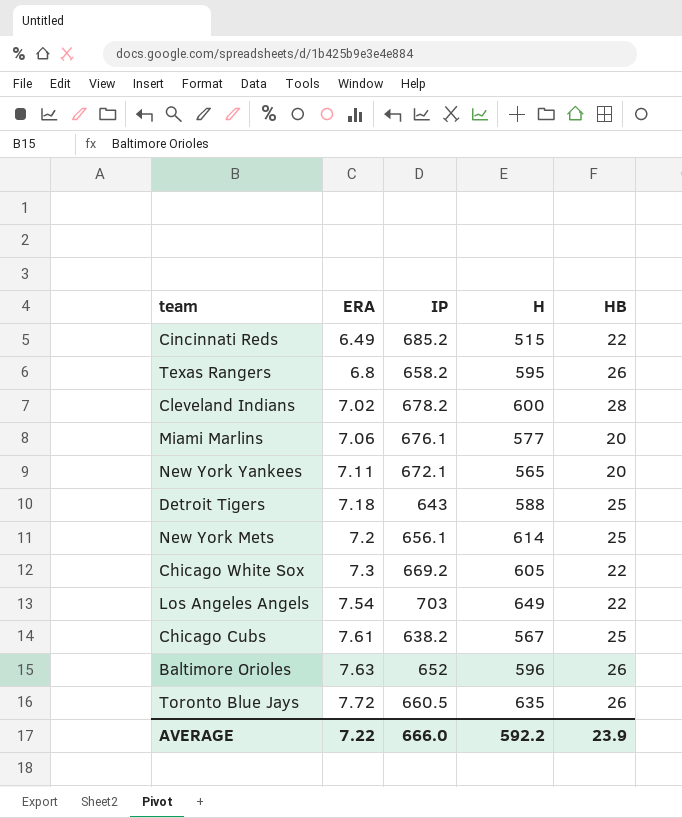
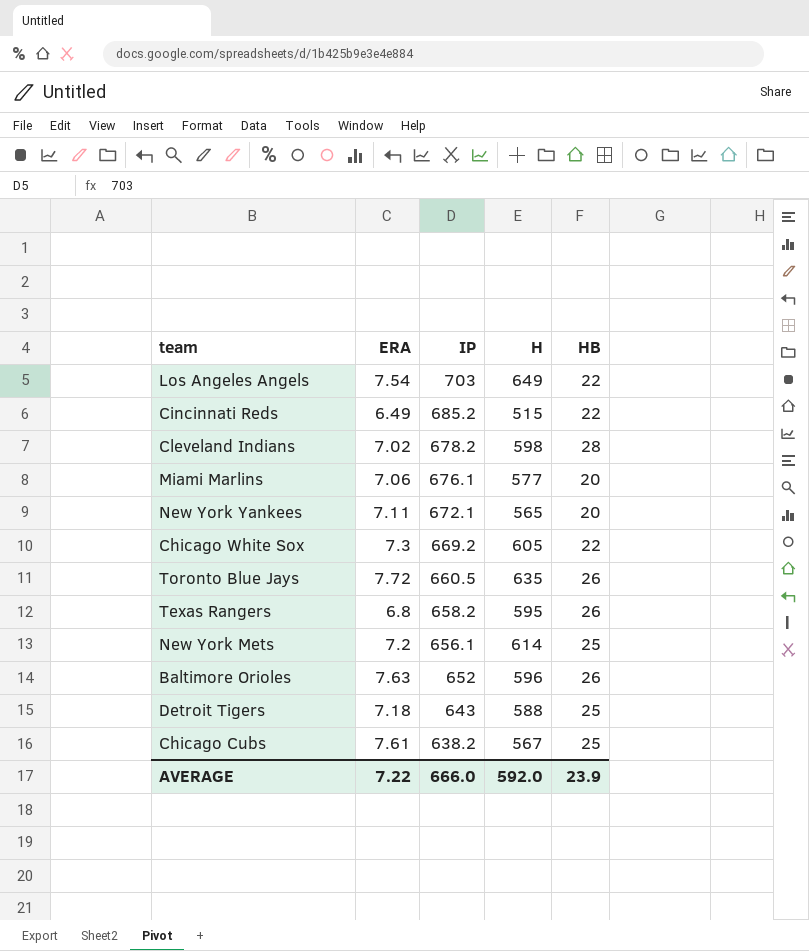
row order: ERA ascending -> IP descending
Cleveland Indians | H: 600 -> 598
AVERAGE | H: 592.2 -> 592.0

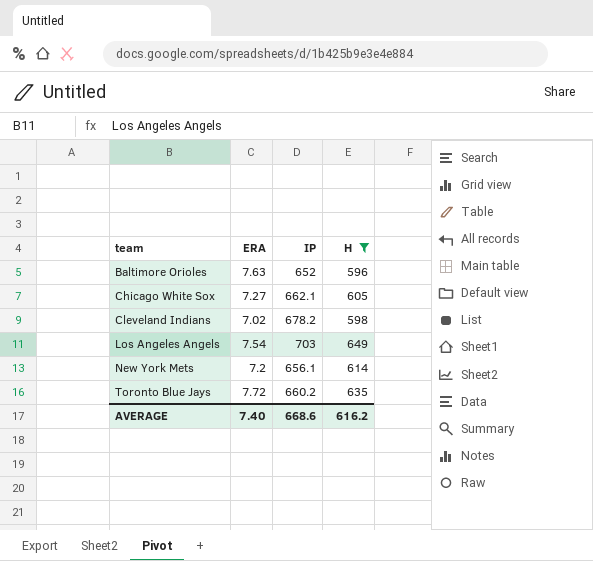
filter: none -> H >= 596
row order: IP descending -> team ascending
column HB | position: 5 -> none
Chicago White Sox | ERA: 7.3 -> 7.27
Chicago White Sox | IP: 669.2 -> 662.1
Toronto Blue Jays | IP: 660.5 -> 660.2
AVERAGE | ERA: 7.22 -> 7.40
AVERAGE | IP: 666.0 -> 668.6
AVERAGE | H: 592.0 -> 616.2

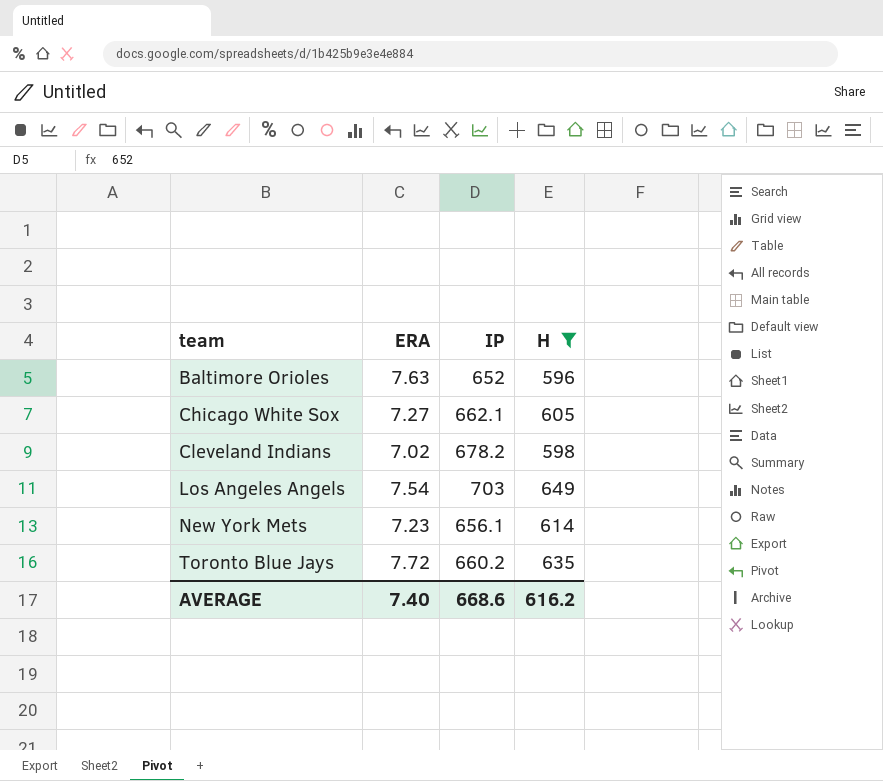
New York Mets | ERA: 7.2 -> 7.23

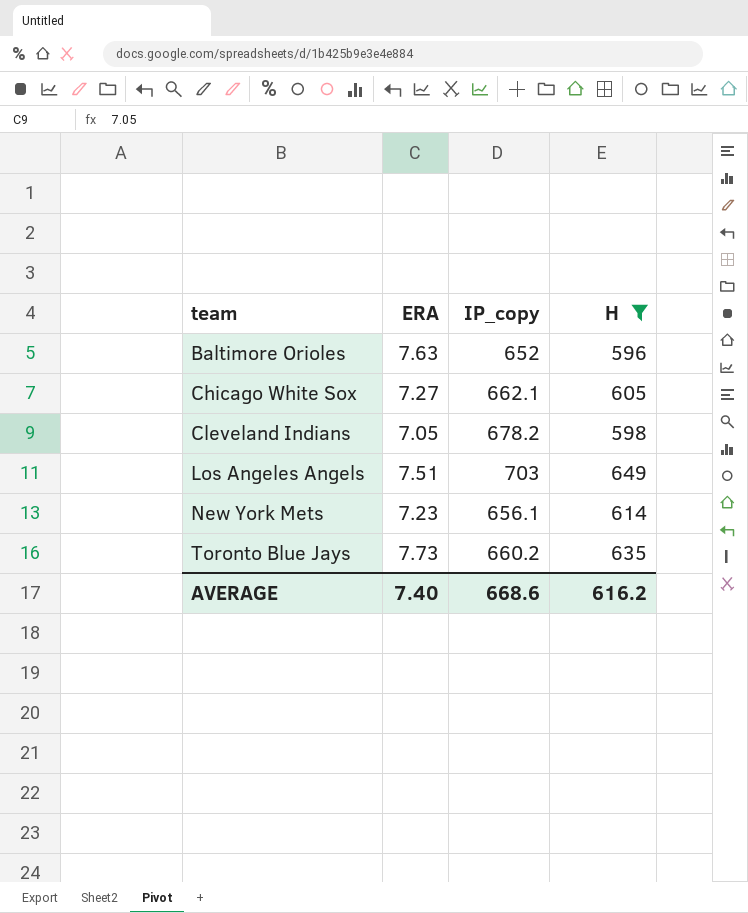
column name: IP -> IP_copy
Cleveland Indians | ERA: 7.02 -> 7.05
Los Angeles Angels | ERA: 7.54 -> 7.51
Toronto Blue Jays | ERA: 7.72 -> 7.73

